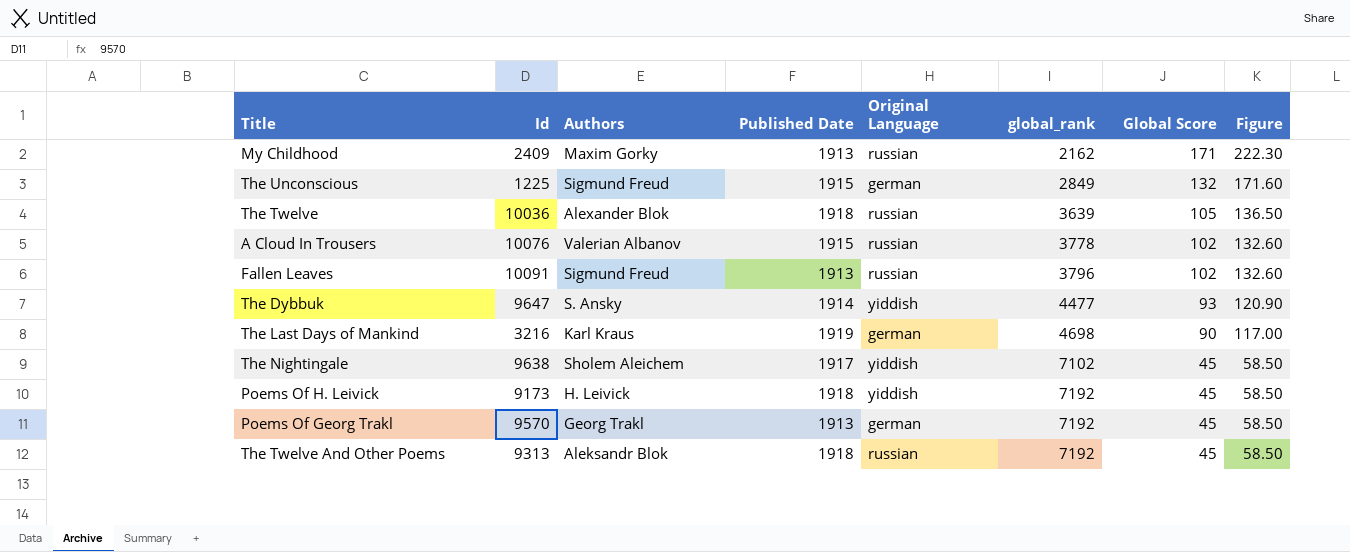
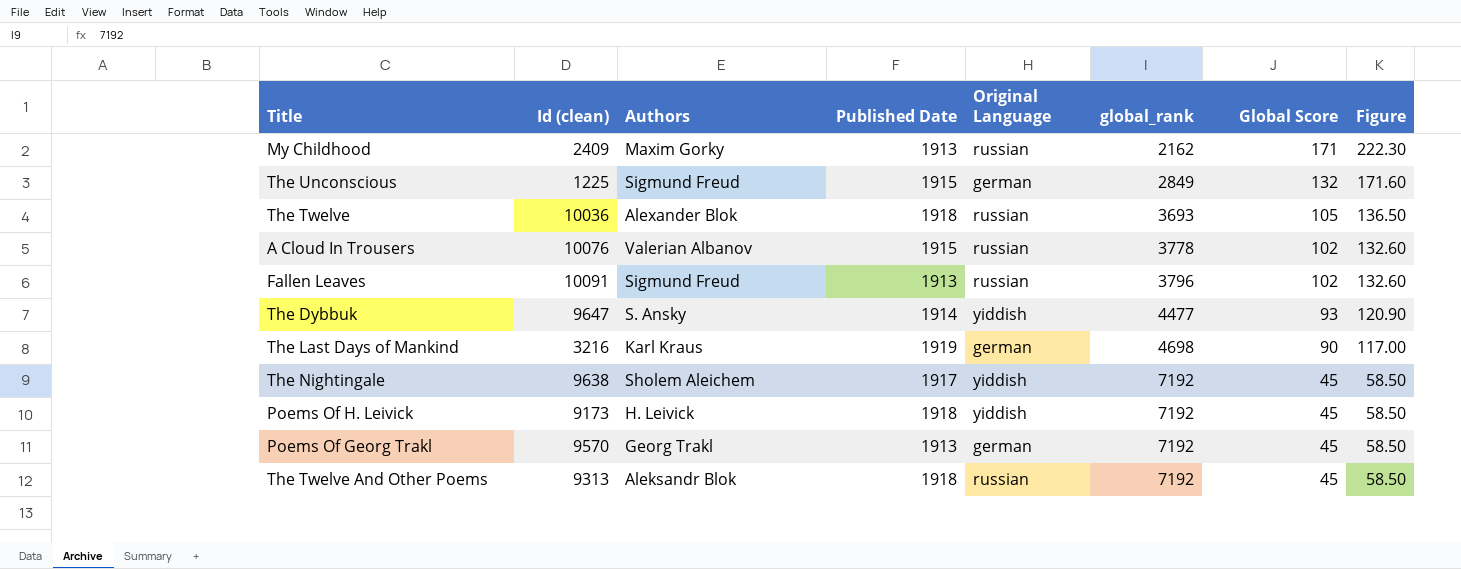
column name: Id -> Id (clean)
The Twelve | global_rank: 3639 -> 3693
The Nightingale | global_rank: 7102 -> 7192

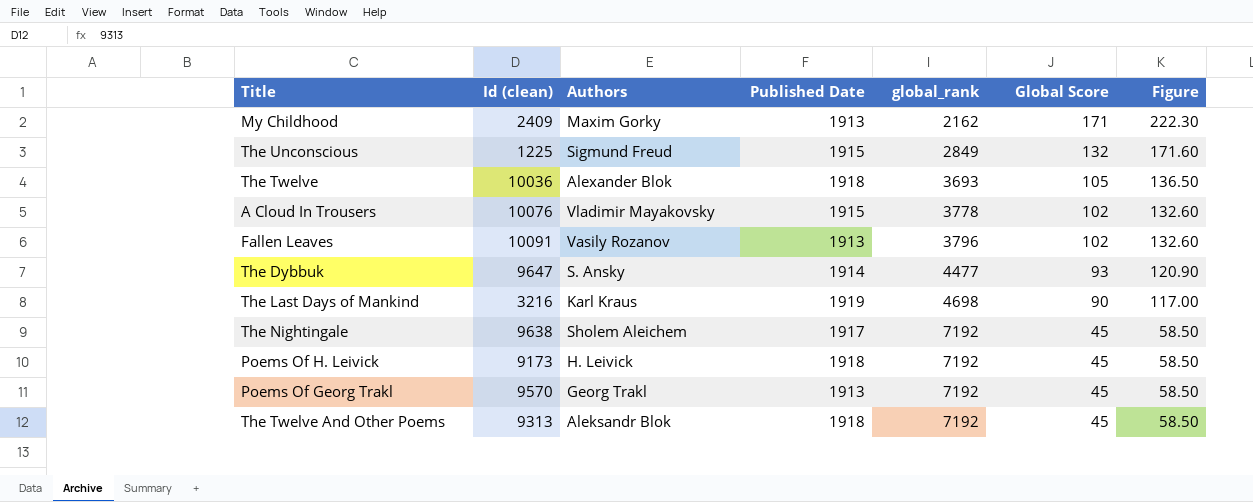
column Original Language | position: 5 -> none
A Cloud In Trousers | Authors: Valerian Albanov -> Vladimir Mayakovsky
Fallen Leaves | Authors: Sigmund Freud -> Vasily Rozanov

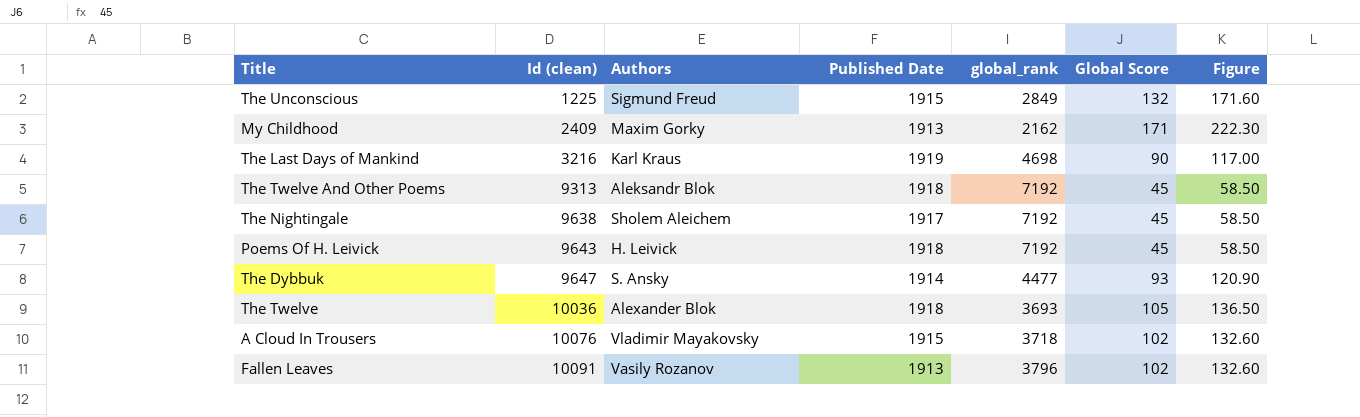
row order: global_rank ascending -> Id (clean) ascending
row Poems Of Georg Trakl: 9570 | Georg Trakl | 1913 | 7192 | 45 | 58.50 -> none
Poems Of H. Leivick | Id (clean): 9173 -> 9643
A Cloud In Trousers | global_rank: 3778 -> 3718

